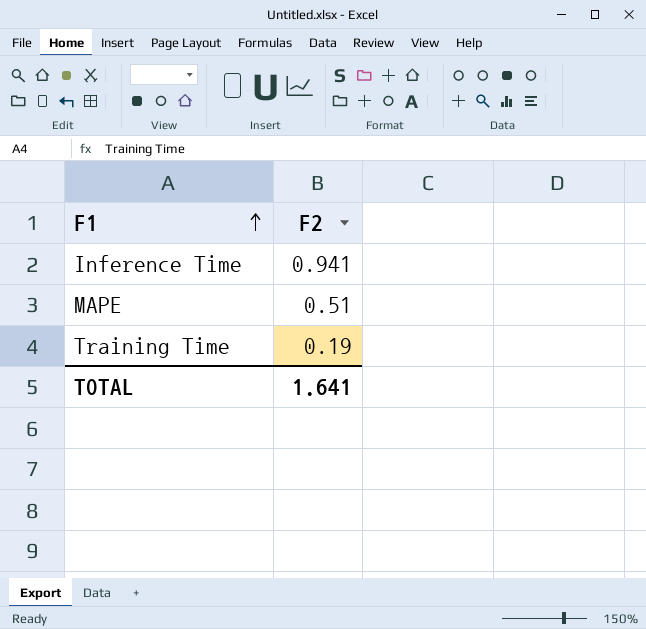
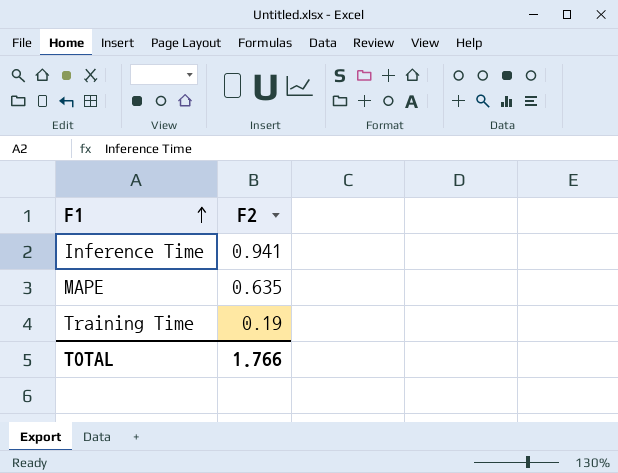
MAPE | F2: 0.51 -> 0.635
TOTAL | F2: 1.641 -> 1.766

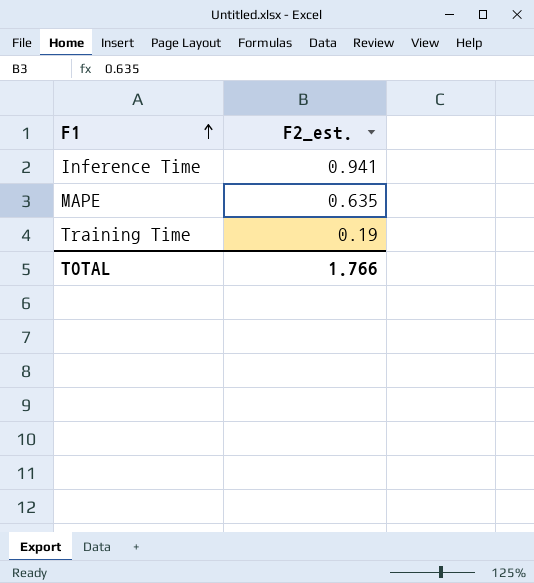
column name: F2 -> F2_est.

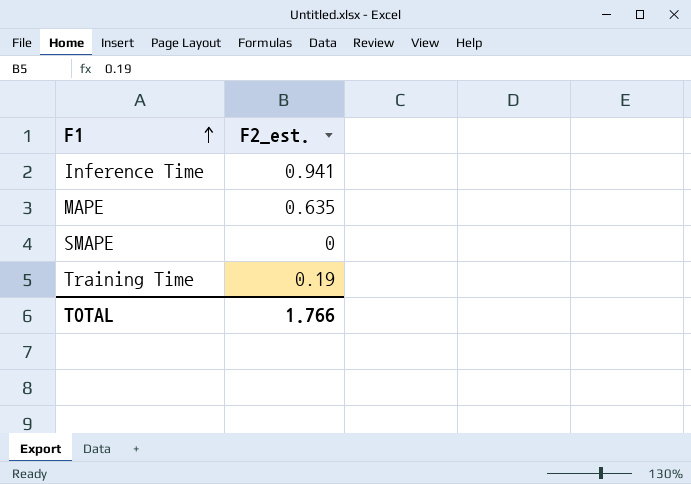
row SMAPE: none -> 0

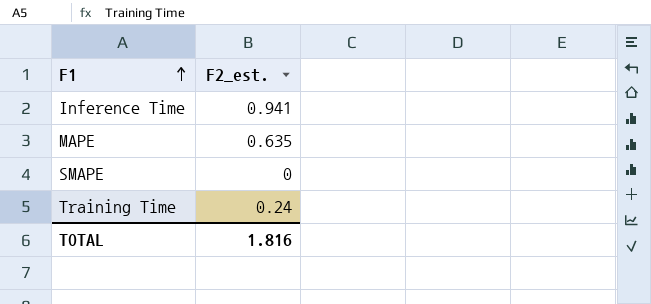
Training Time | F2_est.: 0.19 -> 0.24
TOTAL | F2_est.: 1.766 -> 1.816

